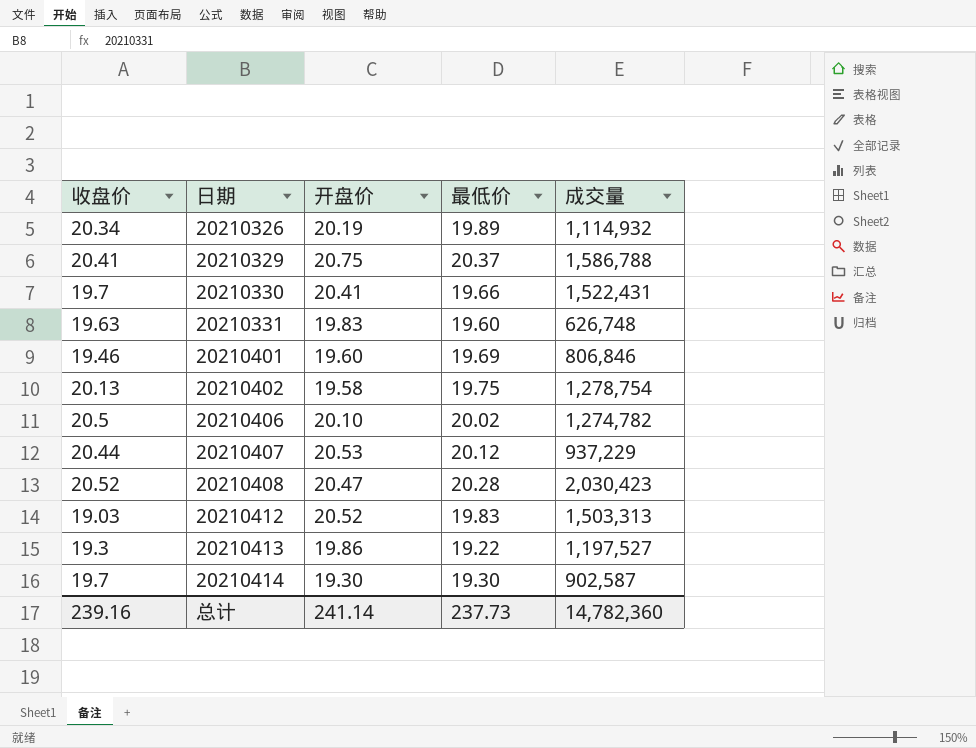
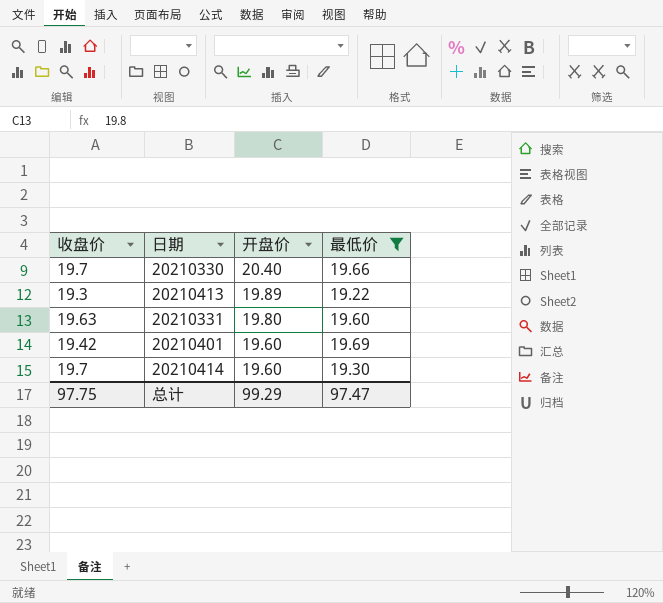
filter: none -> 最低价 <= 19.69
row order: 日期 ascending -> 开盘价 descending
column 成交量 | position: 5 -> none
20210330 | 开盘价: 20.41 -> 20.40
20210413 | 开盘价: 19.86 -> 19.89
20210331 | 开盘价: 19.83 -> 19.80
20210401 | 收盘价: 19.46 -> 19.42
20210414 | 开盘价: 19.30 -> 19.60
总计 | 收盘价: 239.16 -> 97.75
总计 | 开盘价: 241.14 -> 99.29
总计 | 最低价: 237.73 -> 97.47

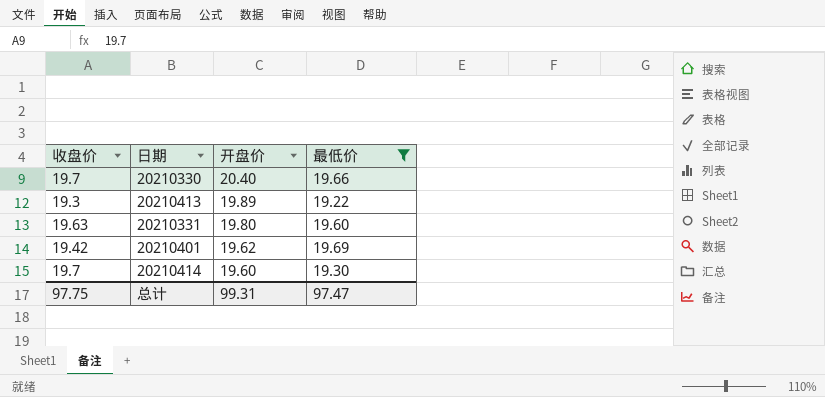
20210401 | 开盘价: 19.60 -> 19.62
总计 | 开盘价: 99.29 -> 99.31

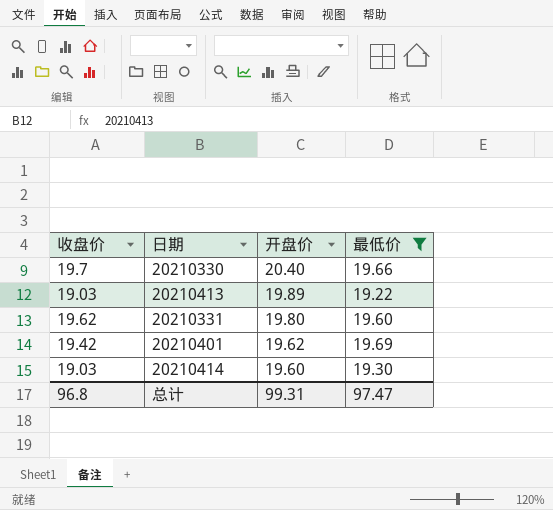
20210413 | 收盘价: 19.3 -> 19.03
20210331 | 收盘价: 19.63 -> 19.62
20210414 | 收盘价: 19.7 -> 19.03
总计 | 收盘价: 97.75 -> 96.8

